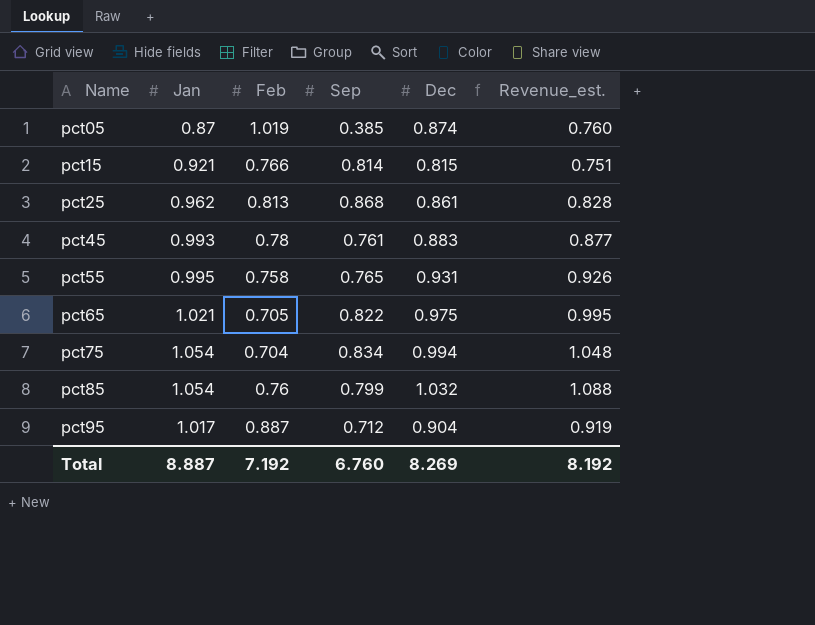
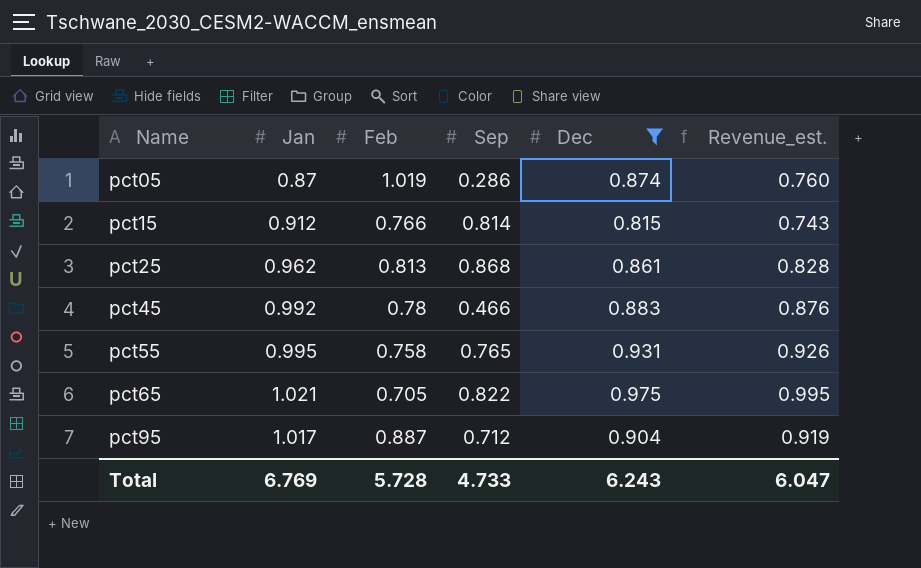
filter: none -> Dec <= 0.975
pct05 | Sep: 0.385 -> 0.286
pct15 | Jan: 0.921 -> 0.912
pct15 | Revenue_est.: 0.751 -> 0.743
pct45 | Jan: 0.993 -> 0.992
pct45 | Sep: 0.761 -> 0.466
pct45 | Revenue_est.: 0.877 -> 0.876
Total | Jan: 8.887 -> 6.769
Total | Feb: 7.192 -> 5.728
Total | Sep: 6.760 -> 4.733
Total | Dec: 8.269 -> 6.243
Total | Revenue_est.: 8.192 -> 6.047

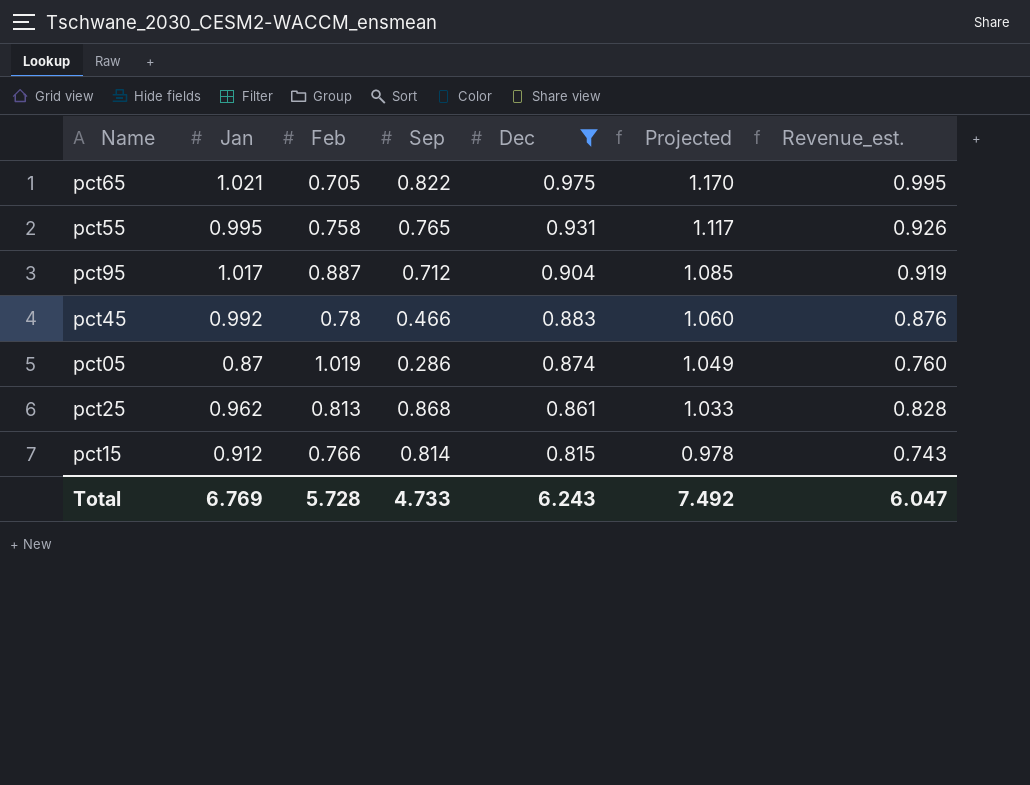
row order: Name ascending -> Dec descending
column Projected | formula: none -> [Dec] * 1.2

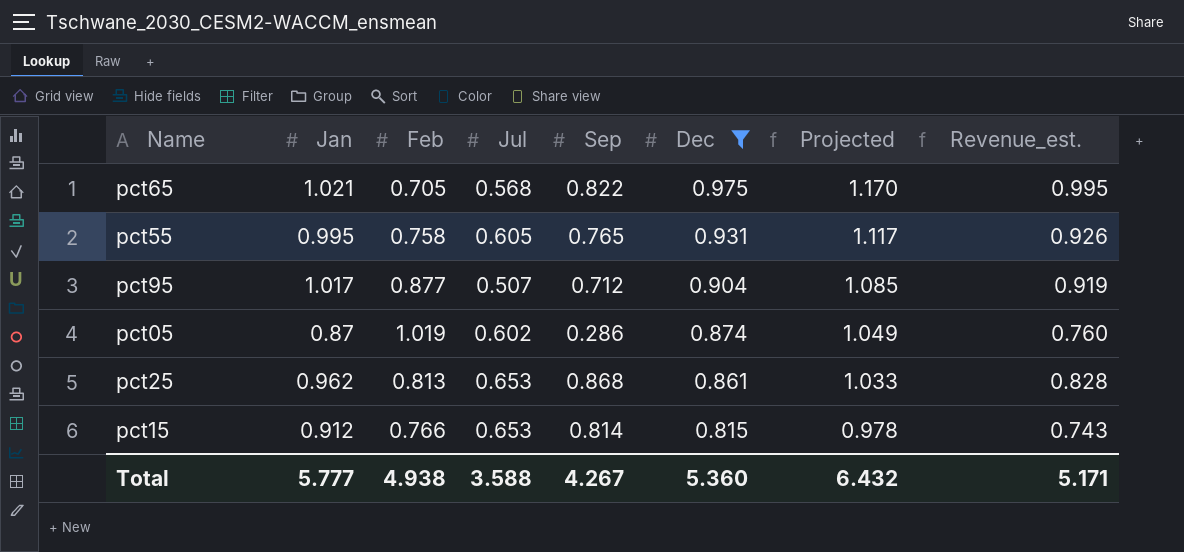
column Jul | position: none -> 4
row pct45: 0.992 | 0.78 | 0.466 | 0.883 | 1.060 | 0.876 -> none
pct95 | Feb: 0.887 -> 0.877
Total | Jan: 6.769 -> 5.777
Total | Feb: 5.728 -> 4.938
Total | Sep: 4.733 -> 4.267
Total | Dec: 6.243 -> 5.360
Total | Projected: 7.492 -> 6.432
Total | Revenue_est.: 6.047 -> 5.171

